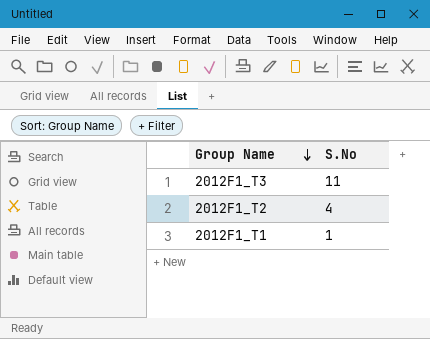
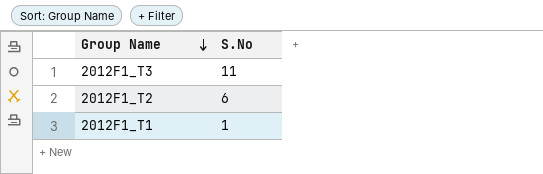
2012F1_T2 | S.No: 4 -> 6

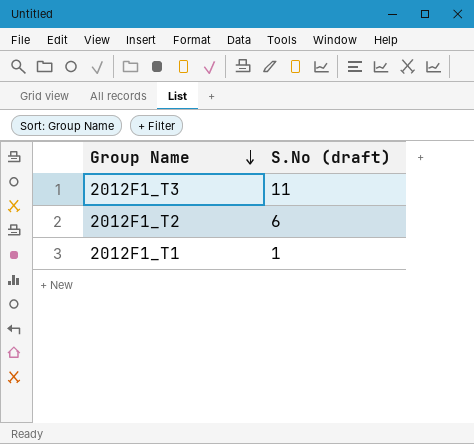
column name: S.No -> S.No (draft)

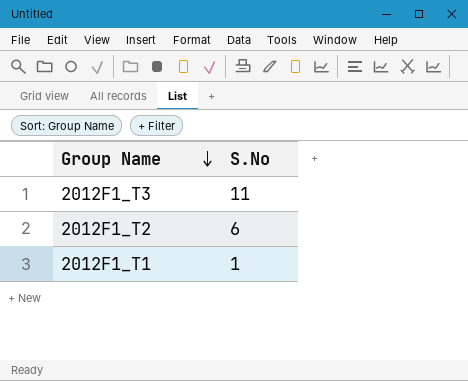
column name: S.No (draft) -> S.No

